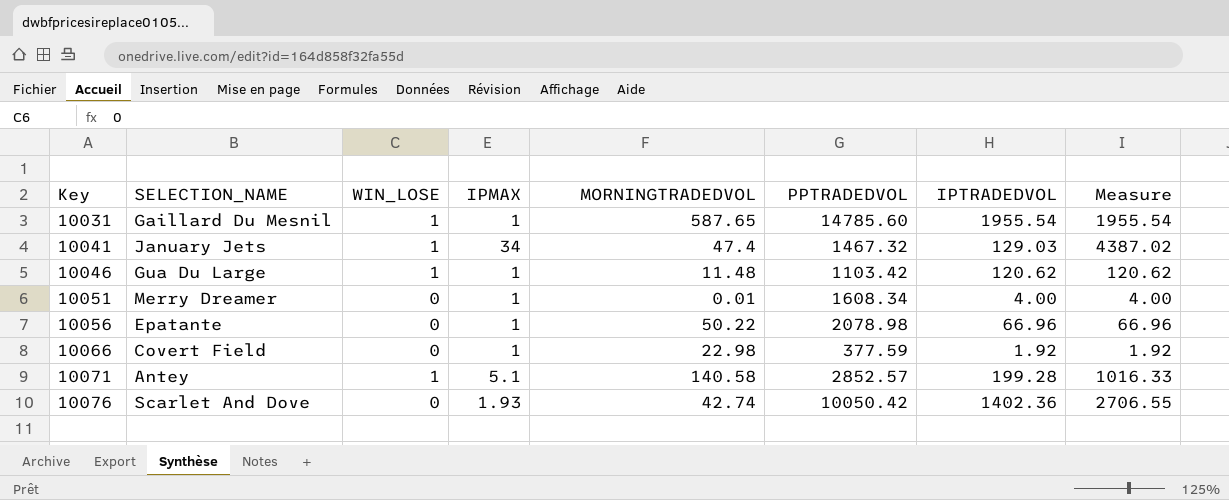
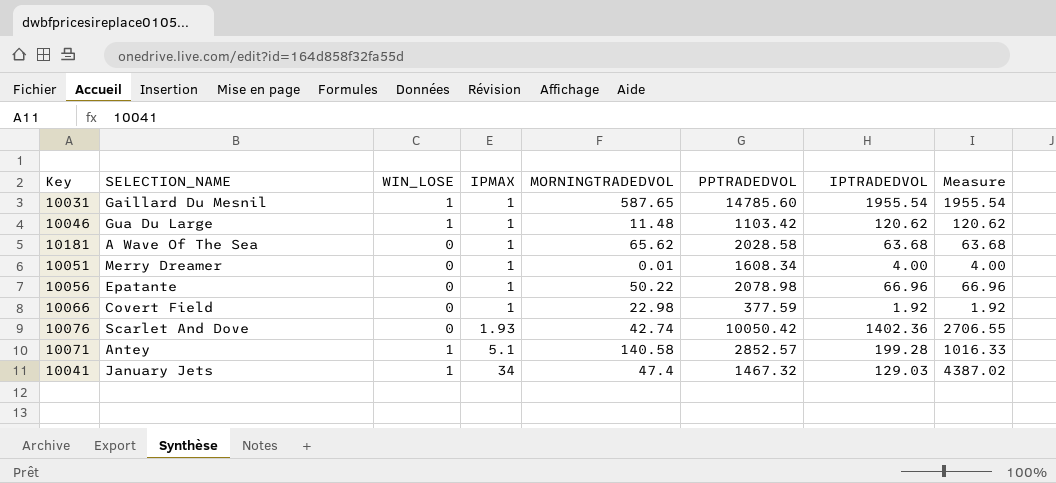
row order: Key ascending -> IPMAX ascending
row 10181: none -> A Wave Of The Sea | 0 | 1 | 65.62 | 2028.58 | 63.68 | 63.68

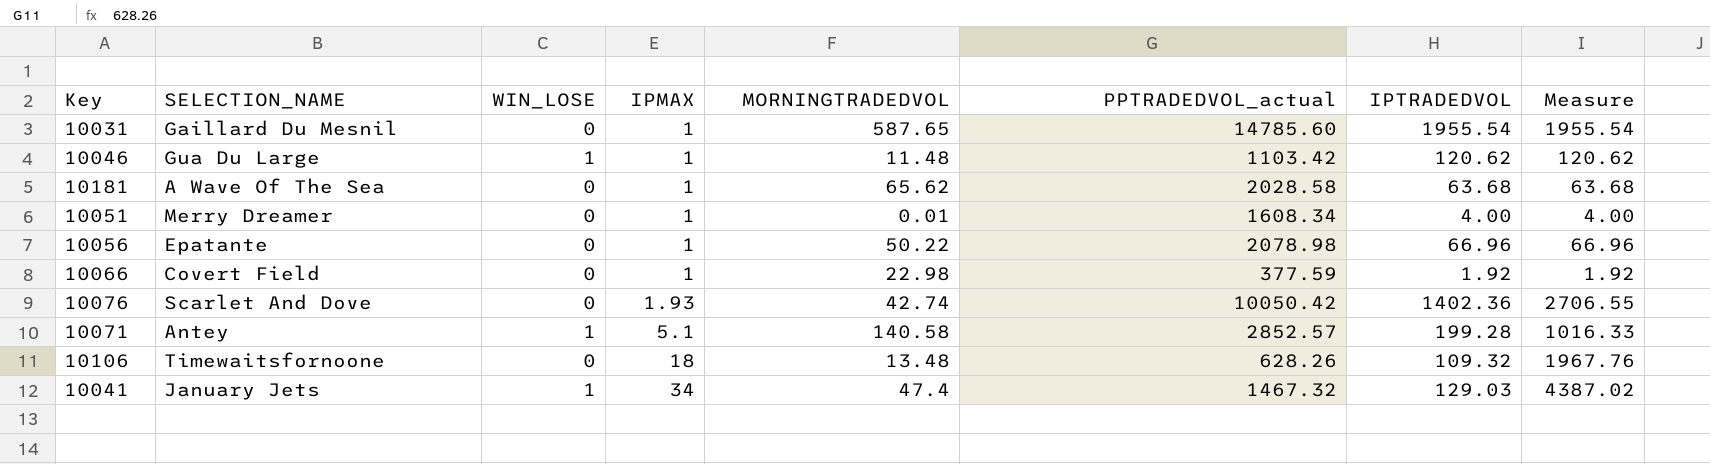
column name: PPTRADEDVOL -> PPTRADEDVOL_actual
10031 | WIN_LOSE: 1 -> 0
row 10106: none -> Timewaitsfornoone | 0 | 18 | 13.48 | 628.26 | 109.32 | 1967.76

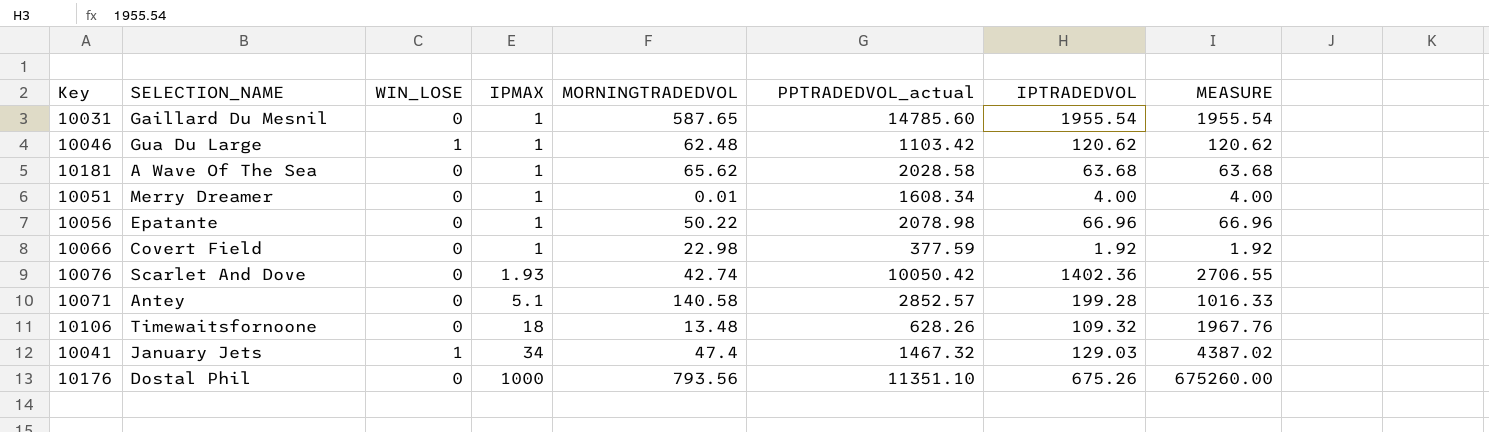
column name: Measure -> MEASURE
10046 | MORNINGTRADEDVOL: 11.48 -> 62.48
10071 | WIN_LOSE: 1 -> 0
row 10176: none -> Dostal Phil | 0 | 1000 | 793.56 | 11351.10 | 675.26 | 675260.00

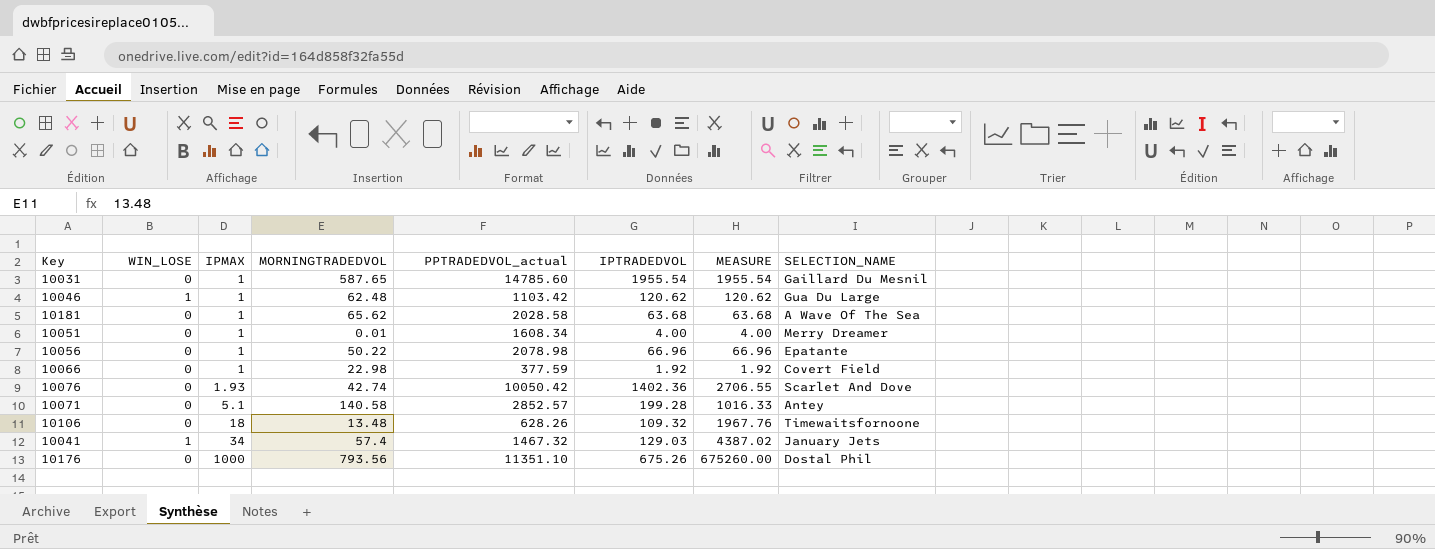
column SELECTION_NAME | position: 2 -> 8
10041 | MORNINGTRADEDVOL: 47.4 -> 57.4

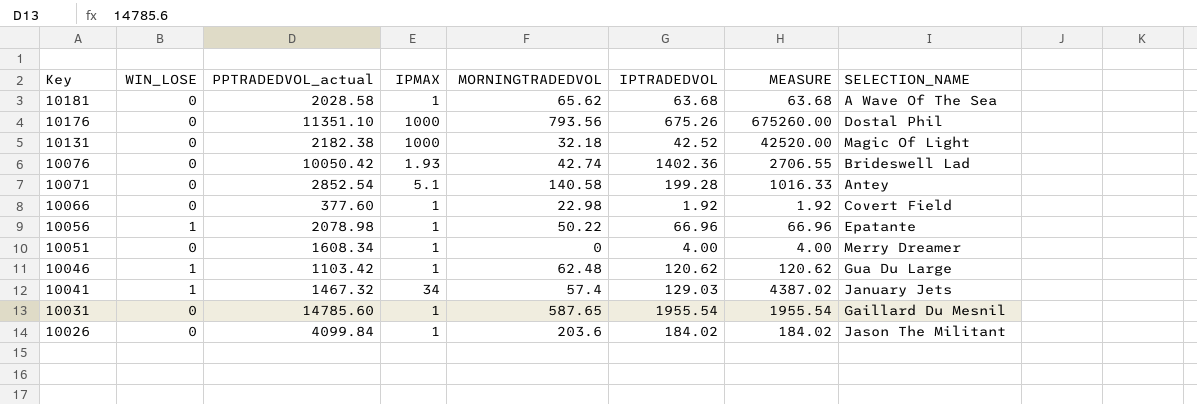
row order: IPMAX ascending -> Key descending
column PPTRADEDVOL_actual | position: 5 -> 3
row 10106: 0 | 18 | 13.48 | 628.26 | 109.32 | 1967.76 | Timewaitsfornoone -> none
row 10131: none -> 0 | 2182.38 | 1000 | 32.18 | 42.52 | 42520.00 | Magic Of Light
10076 | SELECTION_NAME: Scarlet And Dove -> Brideswell Lad
10071 | PPTRADEDVOL_actual: 2852.57 -> 2852.54
10066 | PPTRADEDVOL_actual: 377.59 -> 377.60
10056 | WIN_LOSE: 0 -> 1
10051 | MORNINGTRADEDVOL: 0.01 -> 0
row 10026: none -> 0 | 4099.84 | 1 | 203.6 | 184.02 | 184.02 | Jason The Militant

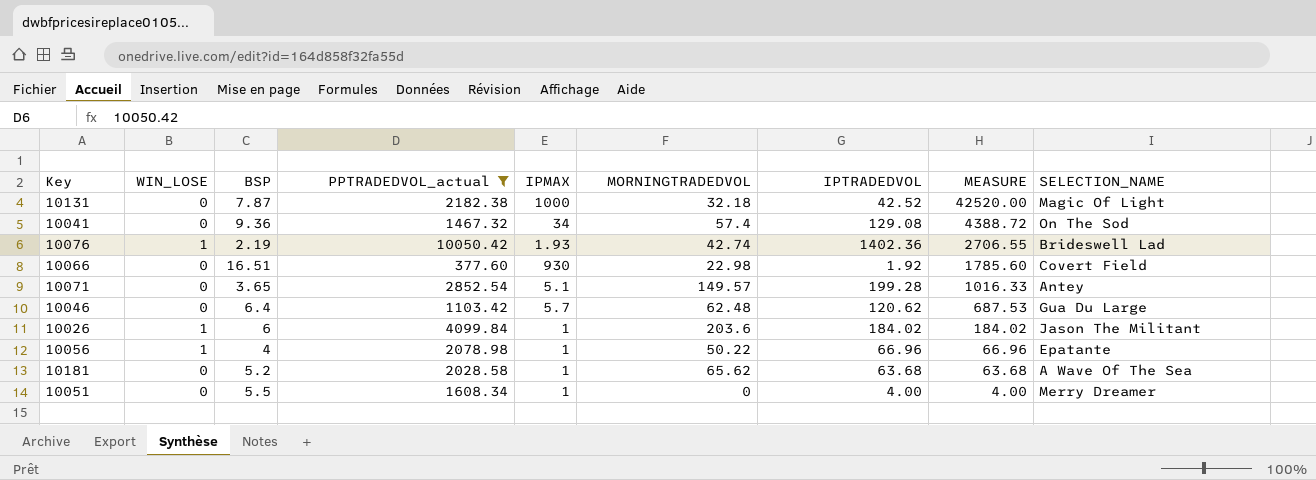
filter: none -> PPTRADEDVOL_actual <= 10050.42
row order: Key descending -> MEASURE descending
column BSP | position: none -> 3
10041 | WIN_LOSE: 1 -> 0
10041 | IPTRADEDVOL: 129.03 -> 129.08
10041 | MEASURE: 4387.02 -> 4388.72
10041 | SELECTION_NAME: January Jets -> On The Sod
10076 | WIN_LOSE: 0 -> 1
10066 | IPMAX: 1 -> 930
10066 | MEASURE: 1.92 -> 1785.60
10071 | MORNINGTRADEDVOL: 140.58 -> 149.57
10046 | WIN_LOSE: 1 -> 0
10046 | IPMAX: 1 -> 5.7
10046 | MEASURE: 120.62 -> 687.53
10026 | WIN_LOSE: 0 -> 1

